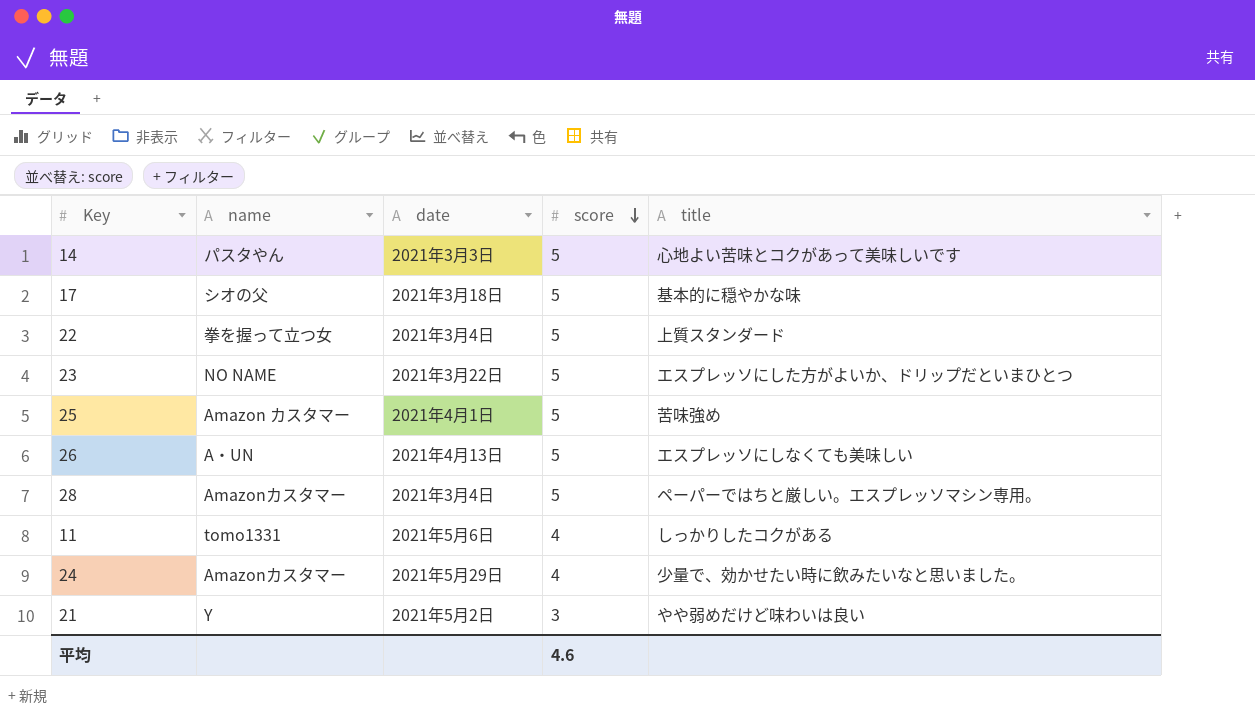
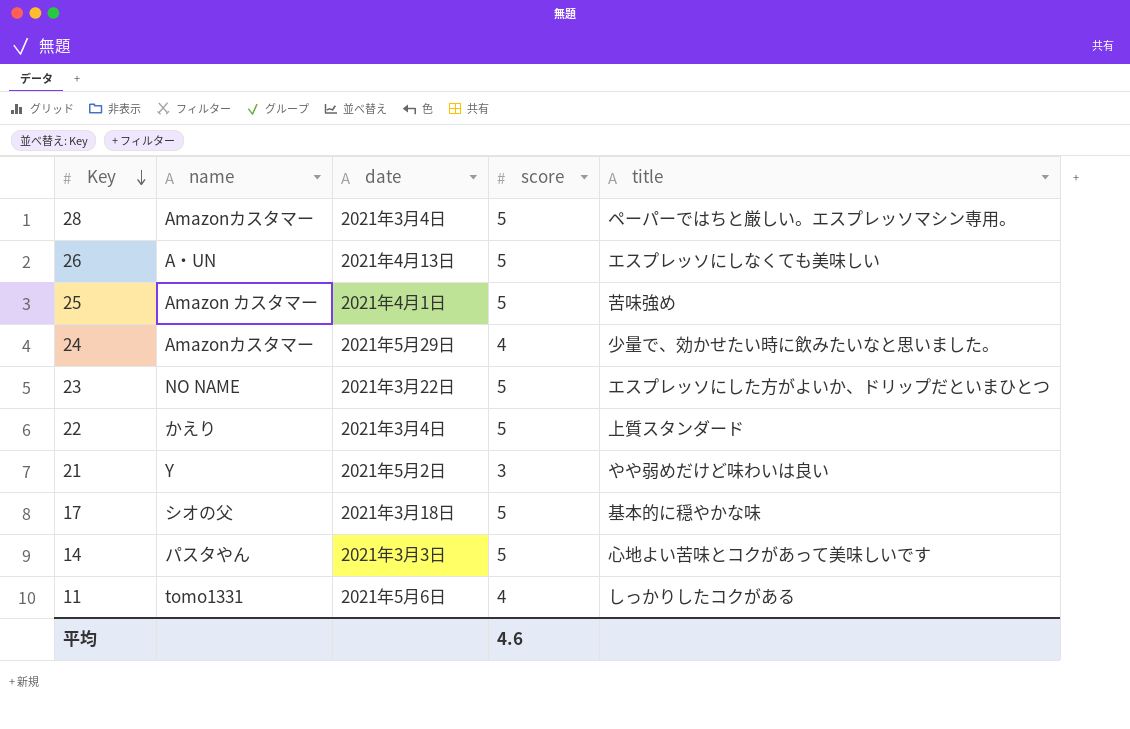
row order: score descending -> Key descending
22 | name: 拳を握って立つ女 -> かえり

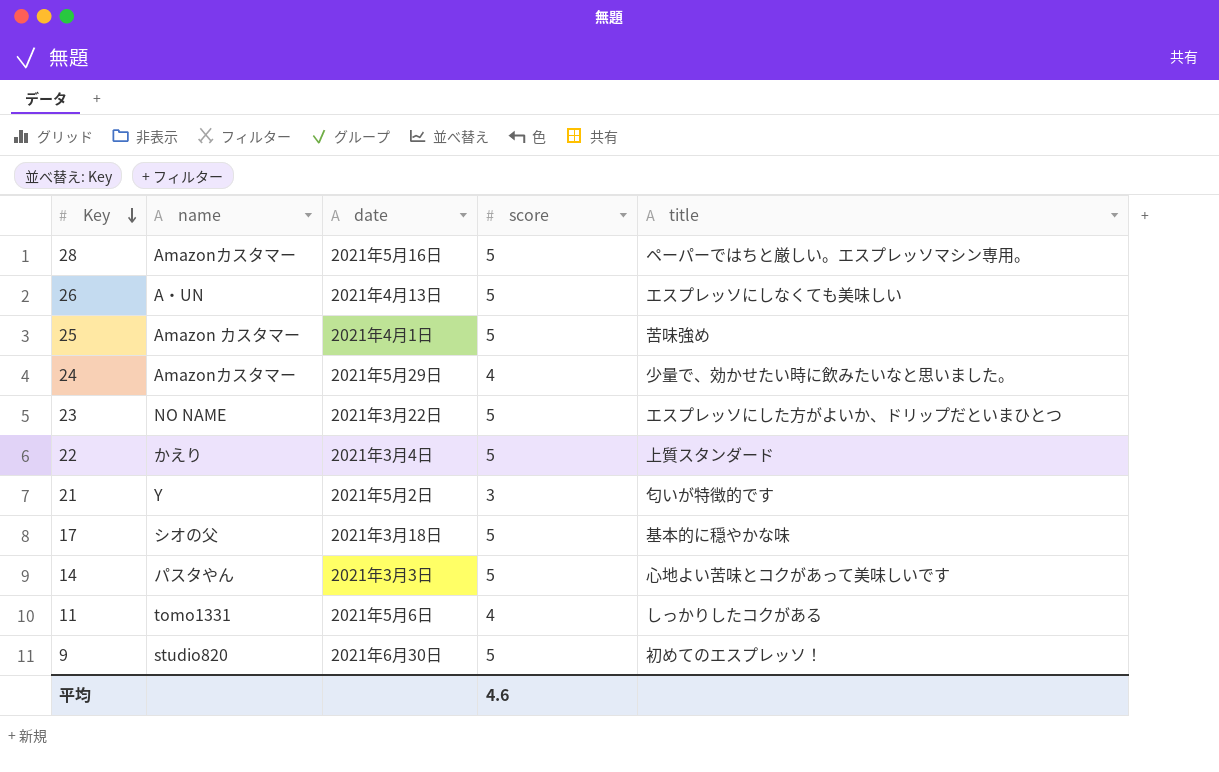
28 | date: 2021年3月4日 -> 2021年5月16日
21 | title: やや弱めだけど味わいは良い -> 匂いが特徴的です
row 9: none -> studio820 | 2021年6月30日 | 5 | 初めてのエスプレッソ！

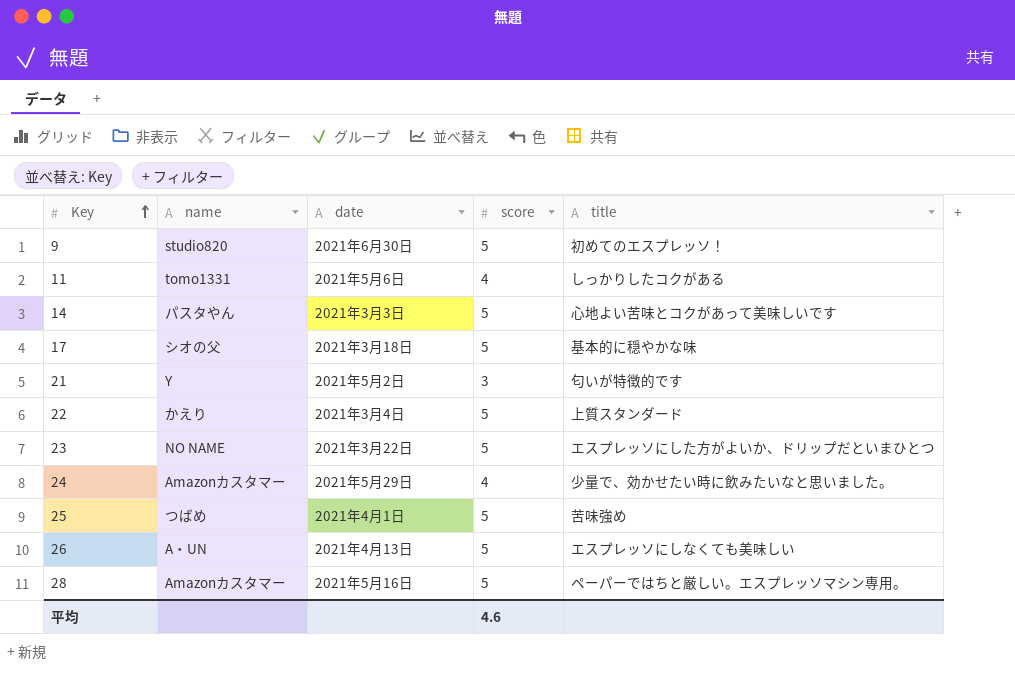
row order: Key descending -> Key ascending
25 | name: Amazon カスタマー -> つばめ

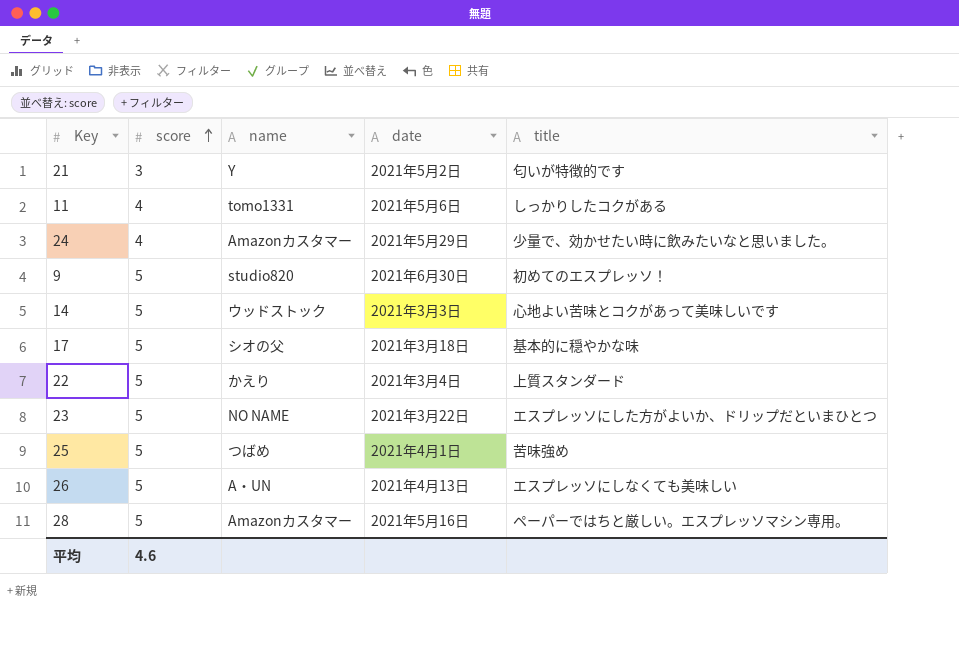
row order: Key ascending -> score ascending
column score | position: 4 -> 2
14 | name: パスタやん -> ウッドストック

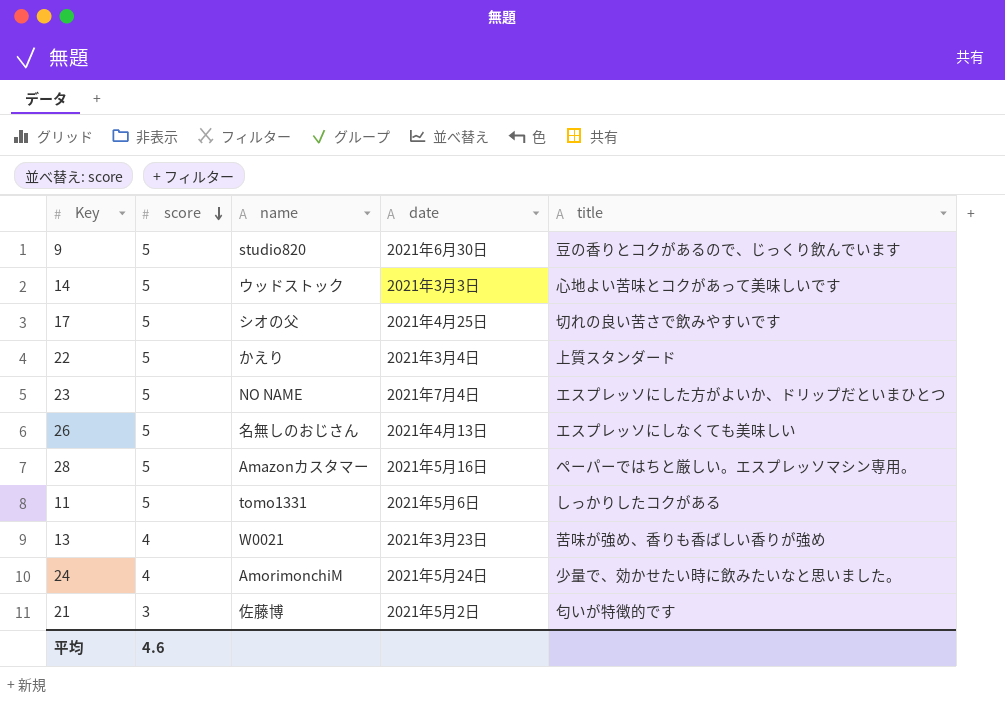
row order: score ascending -> score descending
row 25: 5 | つばめ | 2021年4月1日 | 苦味強め -> none
9 | title: 初めてのエスプレッソ！ -> 豆の香りとコクがあるので、じっくり飲んでいます
17 | date: 2021年3月18日 -> 2021年4月25日
17 | title: 基本的に穏やかな味 -> 切れの良い苦さで飲みやすいです
23 | date: 2021年3月22日 -> 2021年7月4日
26 | name: A・UN -> 名無しのおじさん
11 | score: 4 -> 5
row 13: none -> 4 | W0021 | 2021年3月23日 | 苦味が強め、香りも香ばしい香りが強め
24 | name: Amazonカスタマー -> AmorimonchiM
24 | date: 2021年5月29日 -> 2021年5月24日
21 | name: Y -> 佐藤博

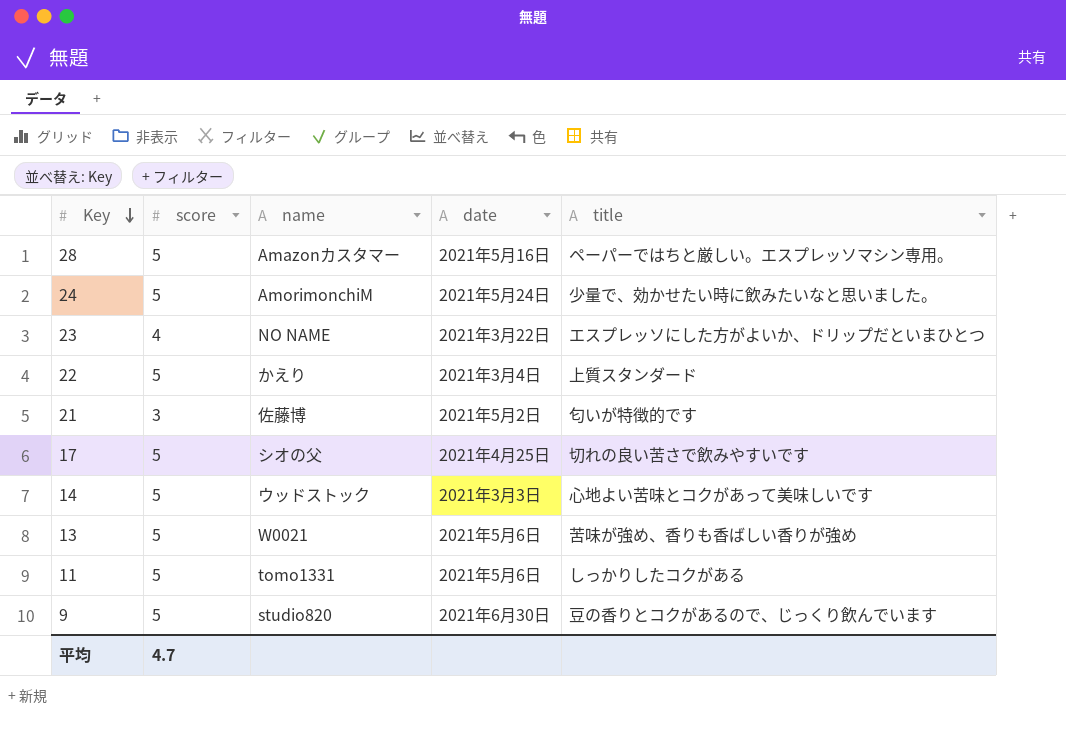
row order: score descending -> Key descending
row 26: 5 | 名無しのおじさん | 2021年4月13日 | エスプレッソにしなくても美味しい -> none
24 | score: 4 -> 5
23 | score: 5 -> 4
23 | date: 2021年7月4日 -> 2021年3月22日
13 | score: 4 -> 5
13 | date: 2021年3月23日 -> 2021年5月6日
平均 | score: 4.6 -> 4.7

